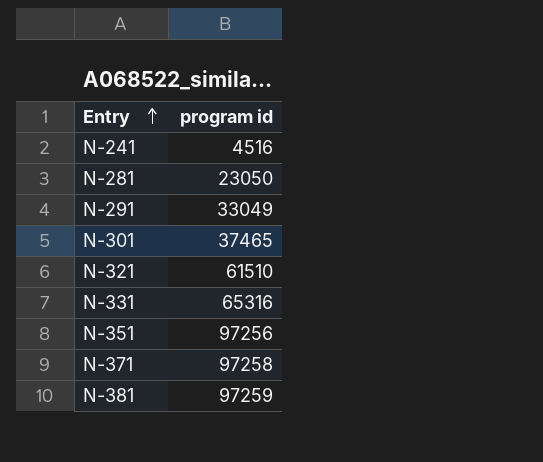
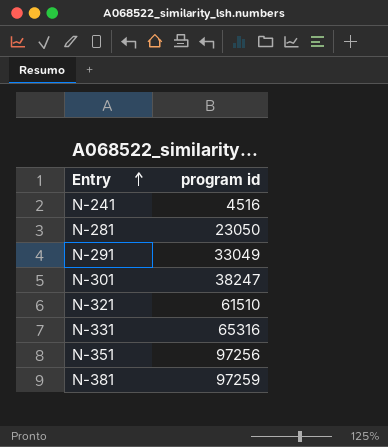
row N-371: 97258 -> none
N-301 | program id: 37465 -> 38247

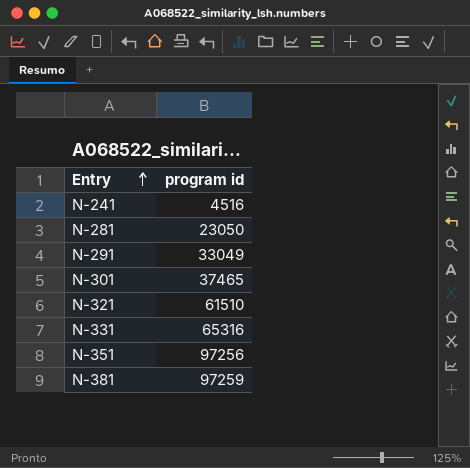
N-301 | program id: 38247 -> 37465

